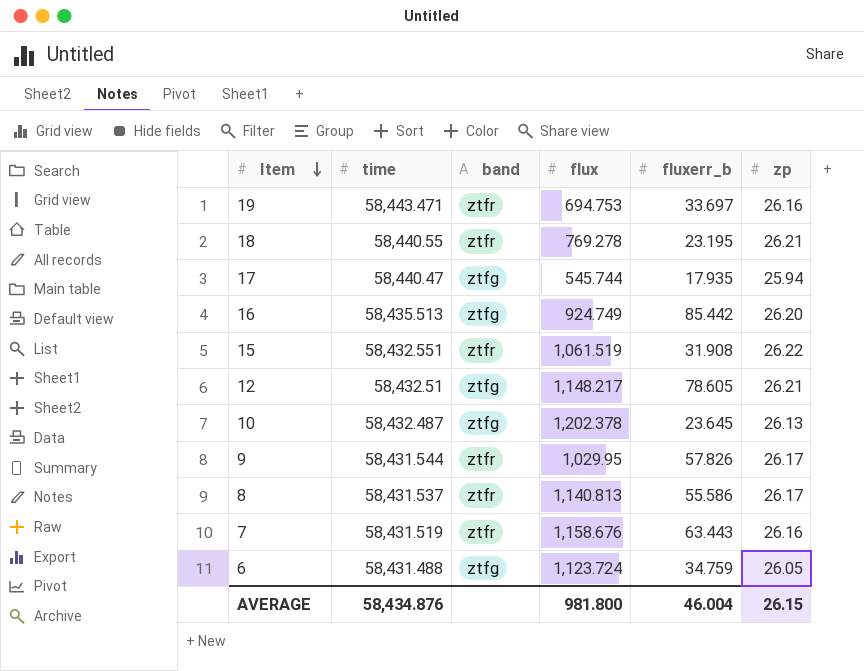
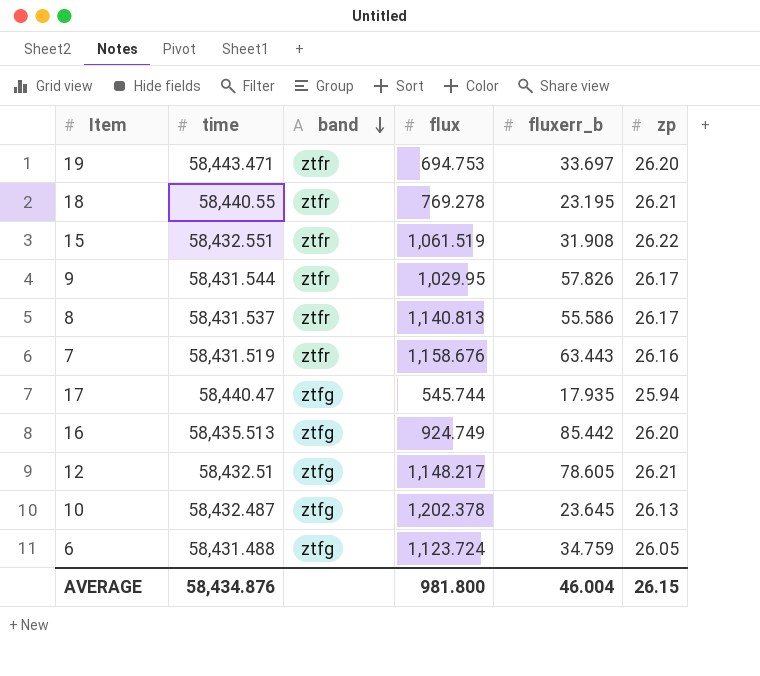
row order: Item descending -> band descending
19 | zp: 26.16 -> 26.20

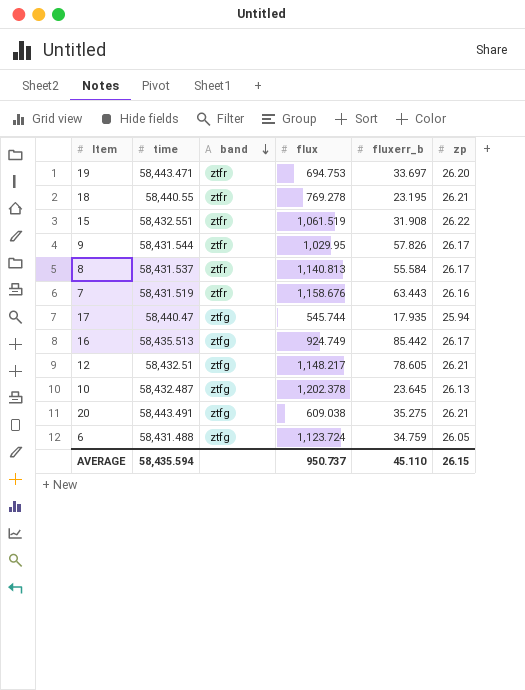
8 | fluxerr_b: 55.586 -> 55.584
16 | zp: 26.20 -> 26.17
row 20: none -> 58,443.491 | ztfg | 609.038 | 35.275 | 26.21
AVERAGE | time: 58,434.876 -> 58,435.594
AVERAGE | flux: 981.800 -> 950.737
AVERAGE | fluxerr_b: 46.004 -> 45.110

